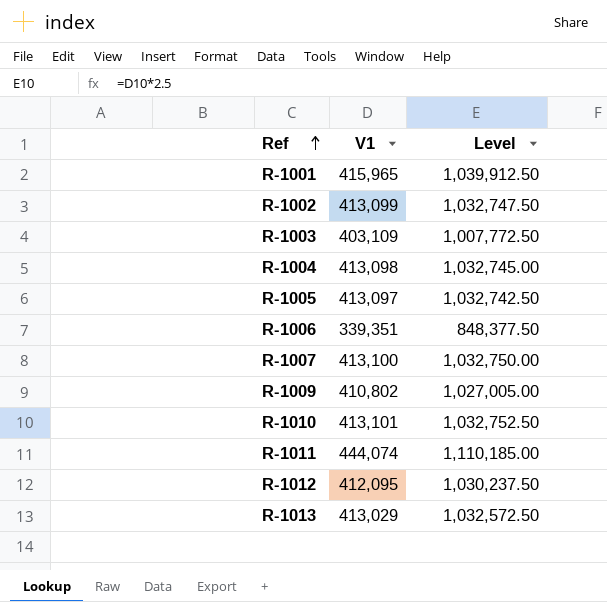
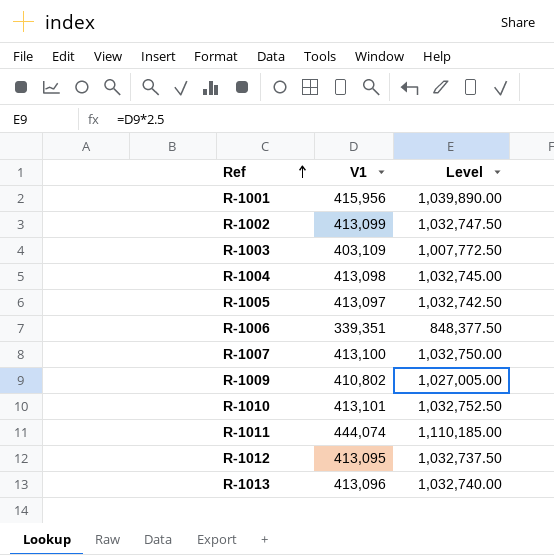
R-1001 | V1: 415,965 -> 415,956
R-1001 | Level: 1,039,912.50 -> 1,039,890.00
R-1012 | V1: 412,095 -> 413,095
R-1012 | Level: 1,030,237.50 -> 1,032,737.50
R-1013 | V1: 413,029 -> 413,096
R-1013 | Level: 1,032,572.50 -> 1,032,740.00

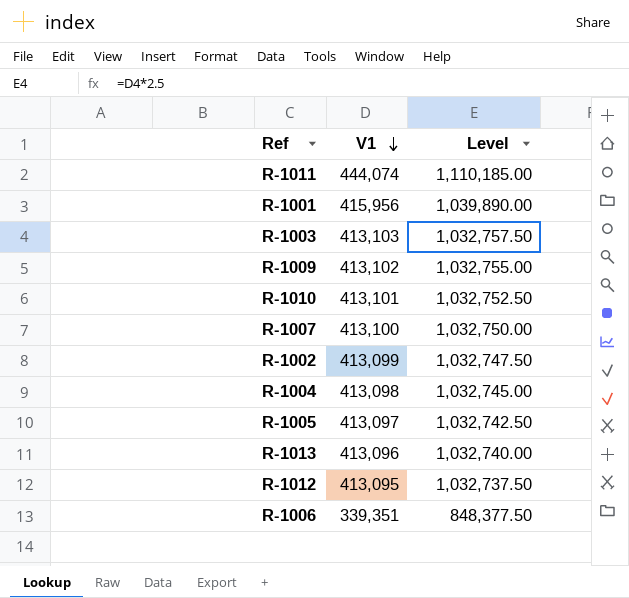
row order: Ref ascending -> V1 descending
R-1003 | V1: 403,109 -> 413,103
R-1003 | Level: 1,007,772.50 -> 1,032,757.50
R-1009 | V1: 410,802 -> 413,102
R-1009 | Level: 1,027,005.00 -> 1,032,755.00

